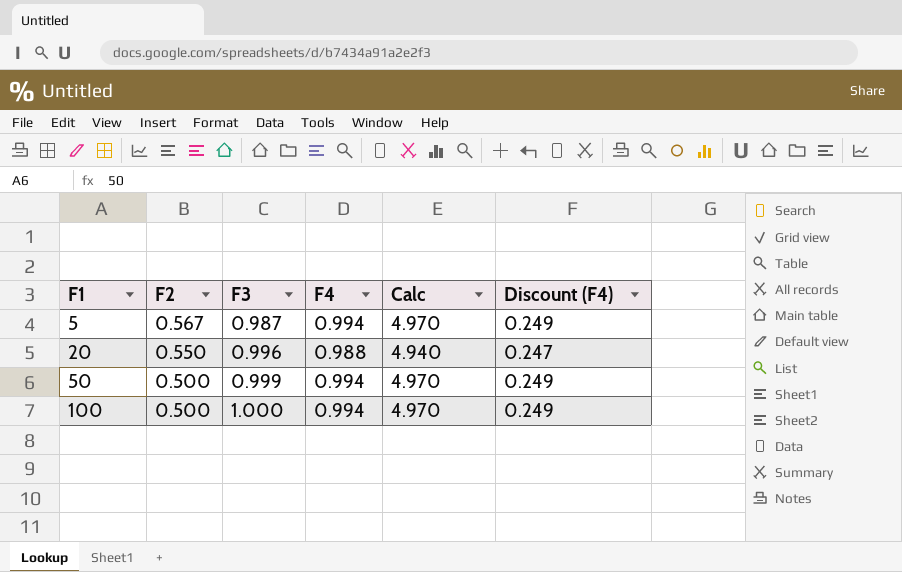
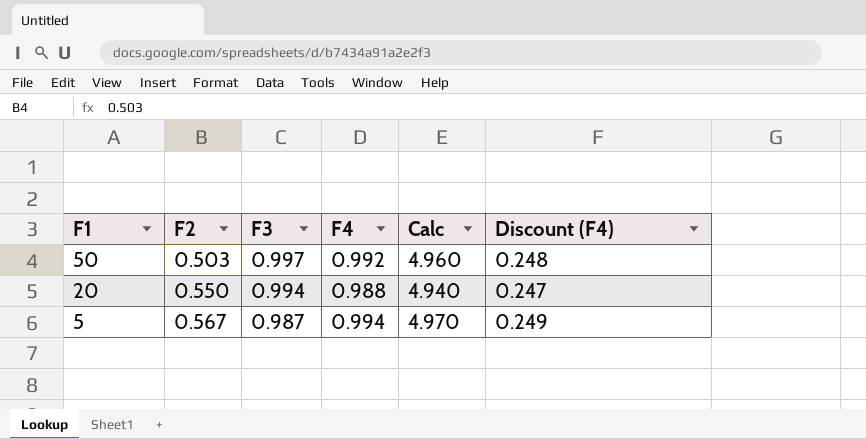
row order: F1 ascending -> F1 descending
row 100: 0.500 | 1.000 | 0.994 | 4.970 | 0.249 -> none
50 | F2: 0.500 -> 0.503
50 | F3: 0.999 -> 0.997
50 | F4: 0.994 -> 0.992
50 | Calc: 4.970 -> 4.960
50 | Discount (F4): 0.249 -> 0.248
20 | F3: 0.996 -> 0.994

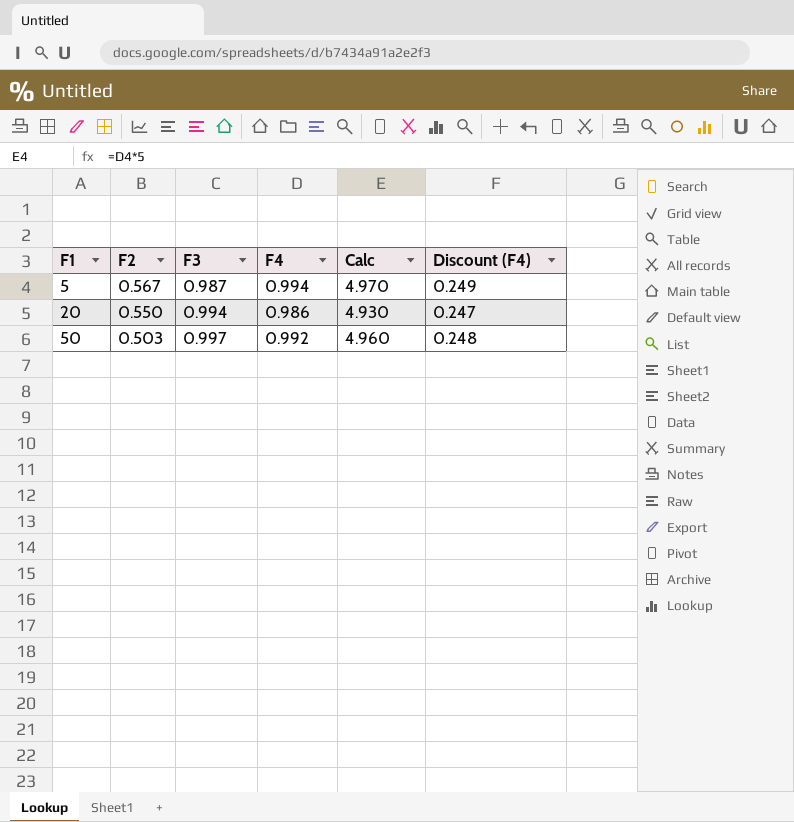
row order: F1 descending -> F1 ascending
20 | F4: 0.988 -> 0.986
20 | Calc: 4.940 -> 4.930

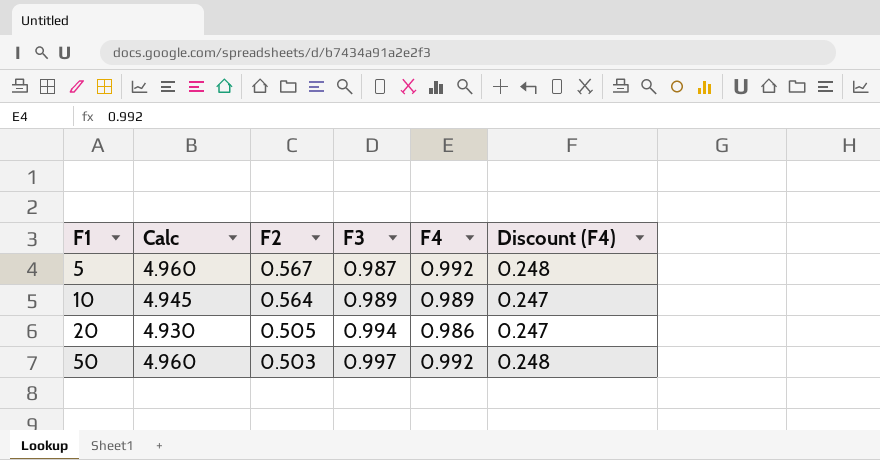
column Calc | position: 5 -> 2
5 | Calc: 4.970 -> 4.960
5 | F4: 0.994 -> 0.992
5 | Discount (F4): 0.249 -> 0.248
row 10: none -> 4.945 | 0.564 | 0.989 | 0.989 | 0.247
20 | F2: 0.550 -> 0.505

